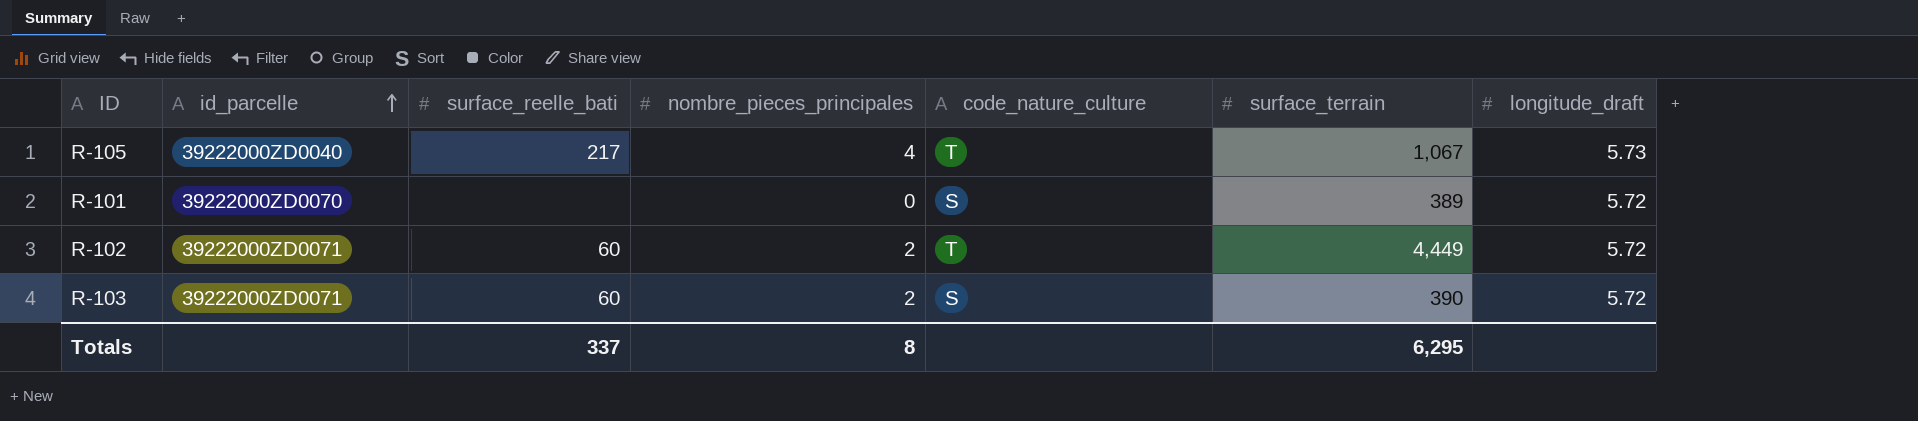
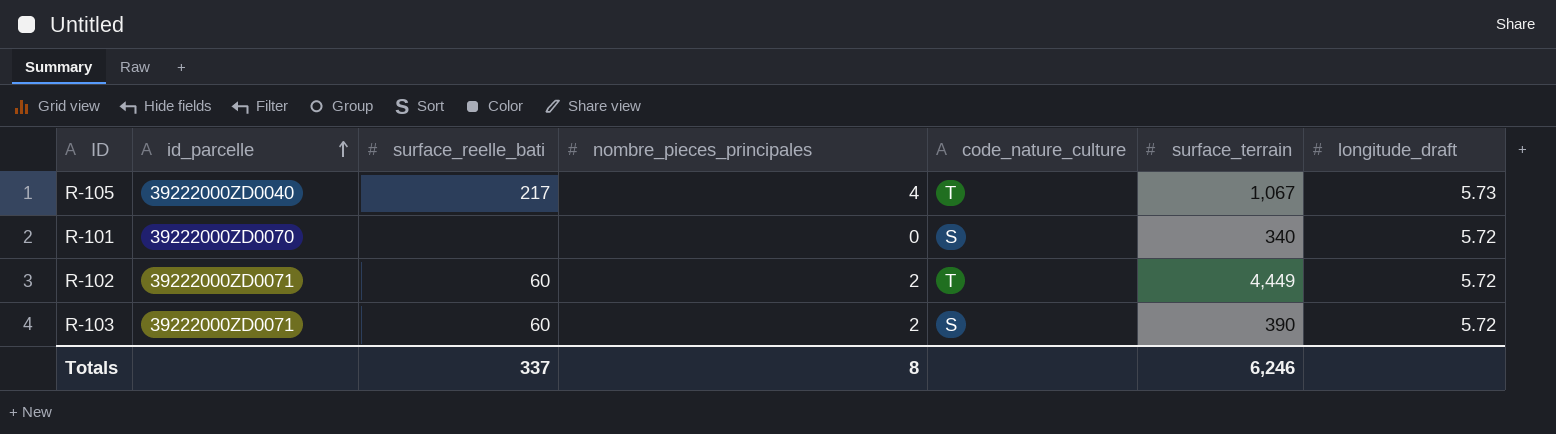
R-101 | surface_terrain: 389 -> 340
Totals | surface_terrain: 6,295 -> 6,246

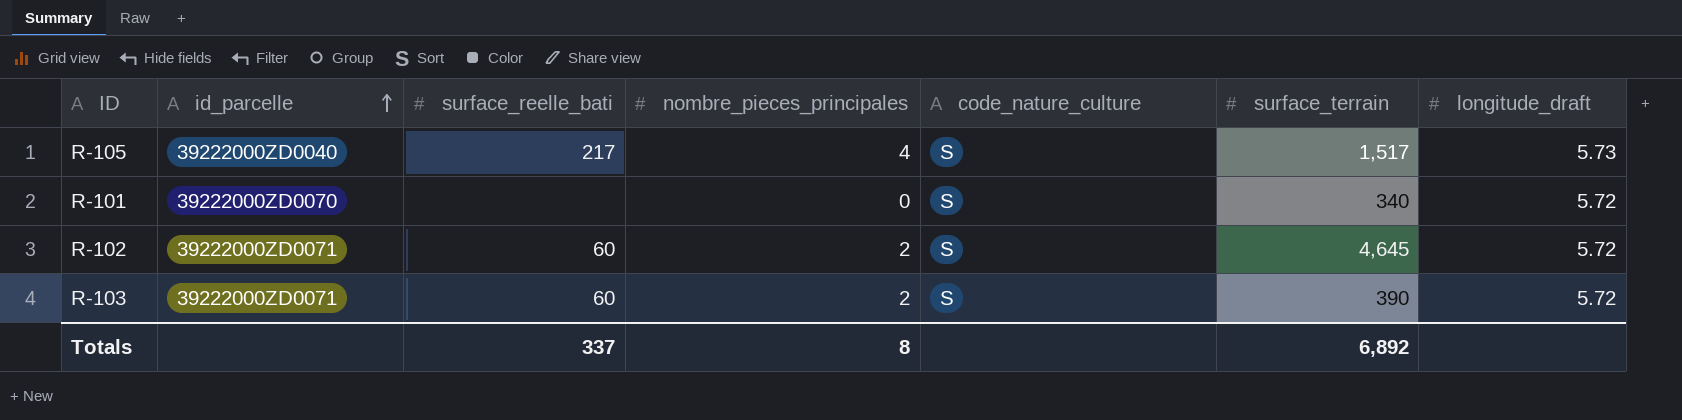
R-105 | code_nature_culture: T -> S
R-105 | surface_terrain: 1,067 -> 1,517
R-102 | code_nature_culture: T -> S
R-102 | surface_terrain: 4,449 -> 4,645
Totals | surface_terrain: 6,246 -> 6,892

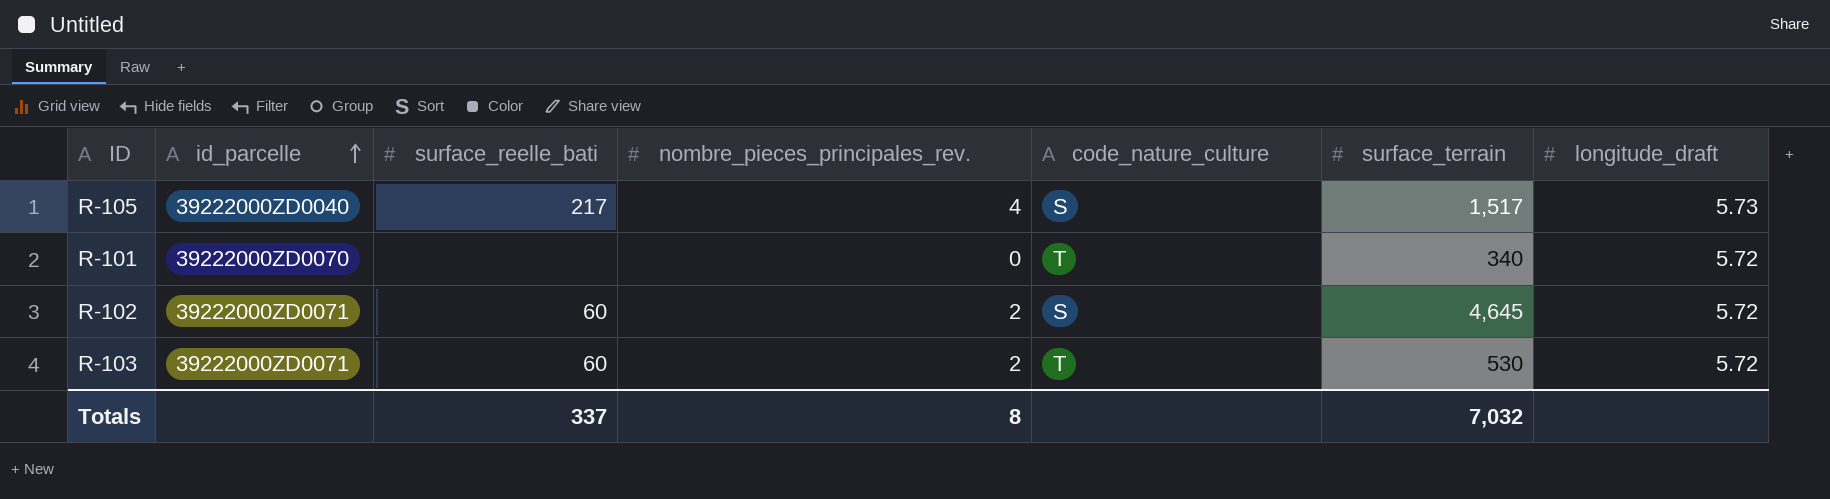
column name: nombre_pieces_principales -> nombre_pieces_principales_rev.
R-101 | code_nature_culture: S -> T
R-103 | code_nature_culture: S -> T
R-103 | surface_terrain: 390 -> 530
Totals | surface_terrain: 6,892 -> 7,032

